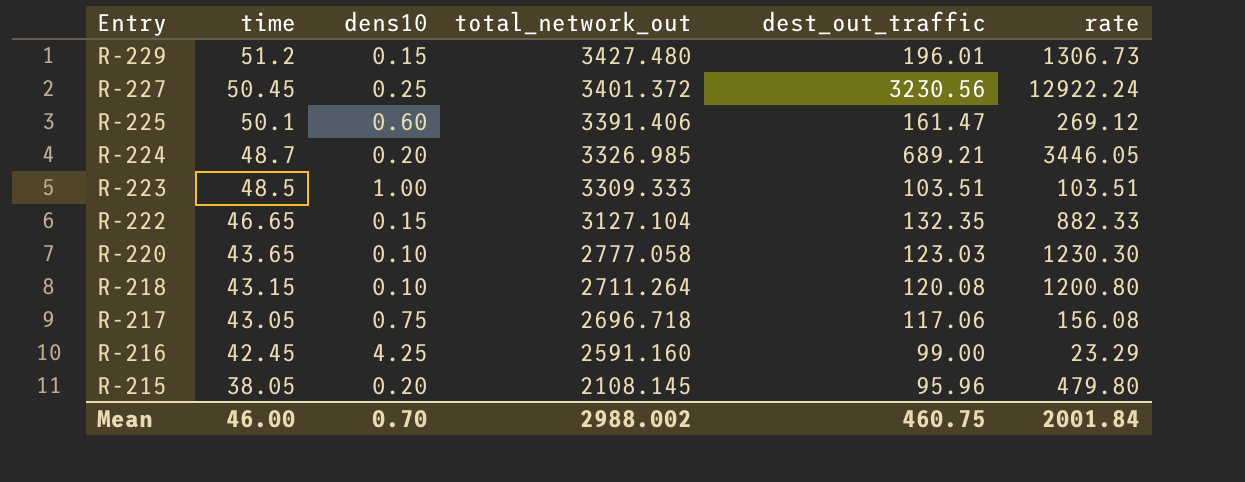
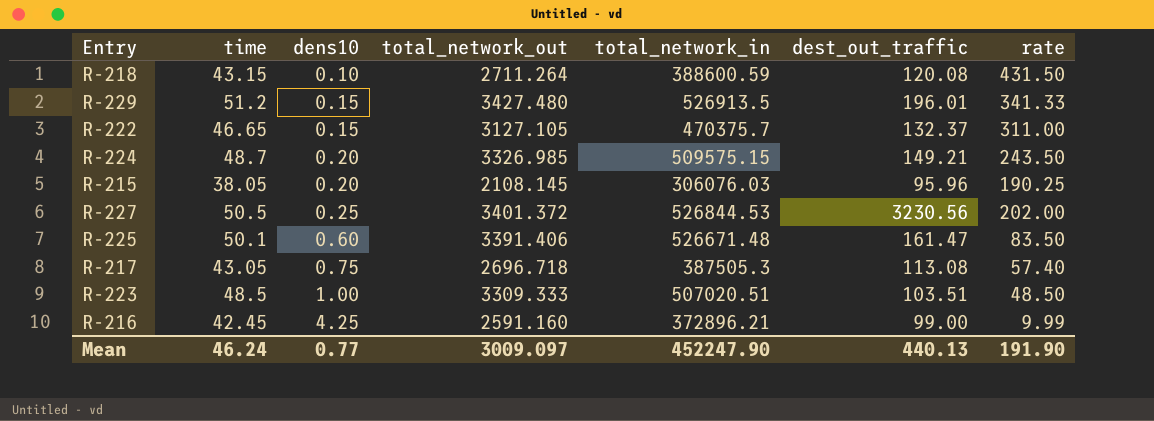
row order: Entry descending -> dens10 ascending
column total_network_in | position: none -> 5
column rate | formula: [dest_out_traffic] / [dens10] -> [time] / [dens10]
row R-220: 43.65 | 0.10 | 2777.058 | 123.03 | 1230.30 -> none
R-222 | total_network_out: 3127.104 -> 3127.105
R-222 | dest_out_traffic: 132.35 -> 132.37
R-224 | dest_out_traffic: 689.21 -> 149.21
R-227 | time: 50.45 -> 50.5
R-217 | dest_out_traffic: 117.06 -> 113.08
Mean | time: 46.00 -> 46.24
Mean | dens10: 0.70 -> 0.77
Mean | total_network_out: 2988.002 -> 3009.097
Mean | dest_out_traffic: 460.75 -> 440.13
Mean | rate: 2001.84 -> 191.90

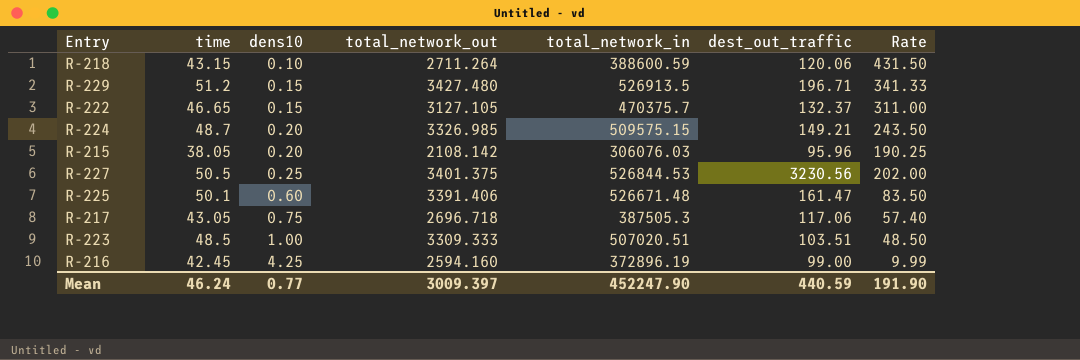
column name: rate -> Rate
R-218 | dest_out_traffic: 120.08 -> 120.06
R-229 | dest_out_traffic: 196.01 -> 196.71
R-215 | total_network_out: 2108.145 -> 2108.142
R-227 | total_network_out: 3401.372 -> 3401.375
R-217 | dest_out_traffic: 113.08 -> 117.06
R-216 | total_network_out: 2591.160 -> 2594.160
R-216 | total_network_in: 372896.21 -> 372896.19
Mean | total_network_out: 3009.097 -> 3009.397
Mean | dest_out_traffic: 440.13 -> 440.59

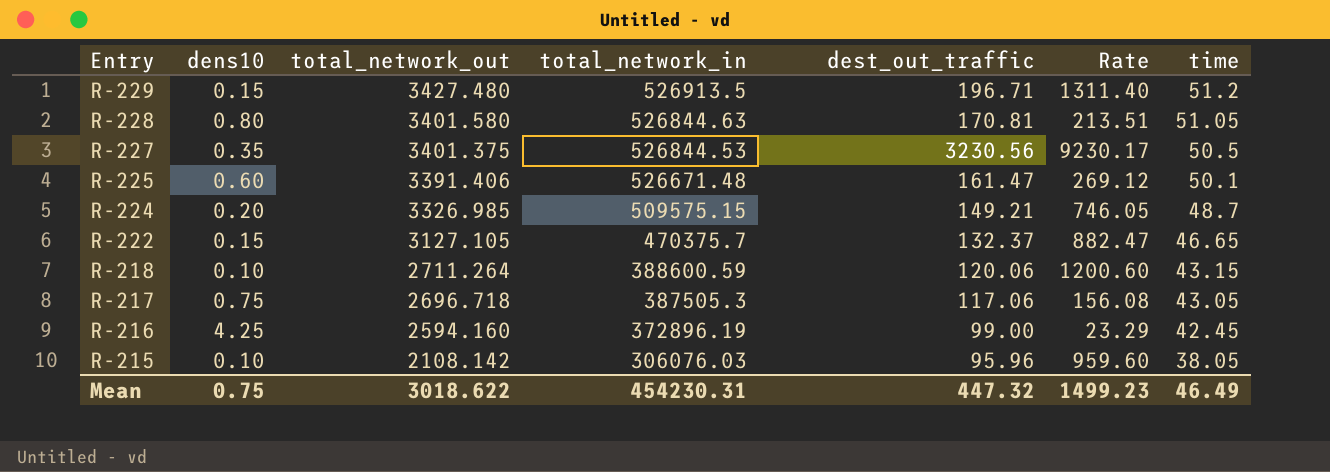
row order: dens10 ascending -> Entry descending
column Rate | formula: [time] / [dens10] -> [dest_out_traffic] / [dens10]
column time | position: 2 -> 7
row R-223: 48.5 | 1.00 | 3309.333 | 507020.51 | 103.51 | 48.50 -> none
row R-228: none -> 0.80 | 3401.580 | 526844.63 | 170.81 | 213.51 | 51.05
R-227 | dens10: 0.25 -> 0.35
R-215 | dens10: 0.20 -> 0.10
Mean | dens10: 0.77 -> 0.75
Mean | total_network_out: 3009.397 -> 3018.622
Mean | total_network_in: 452247.90 -> 454230.31
Mean | dest_out_traffic: 440.59 -> 447.32
Mean | Rate: 191.90 -> 1499.23
Mean | time: 46.24 -> 46.49

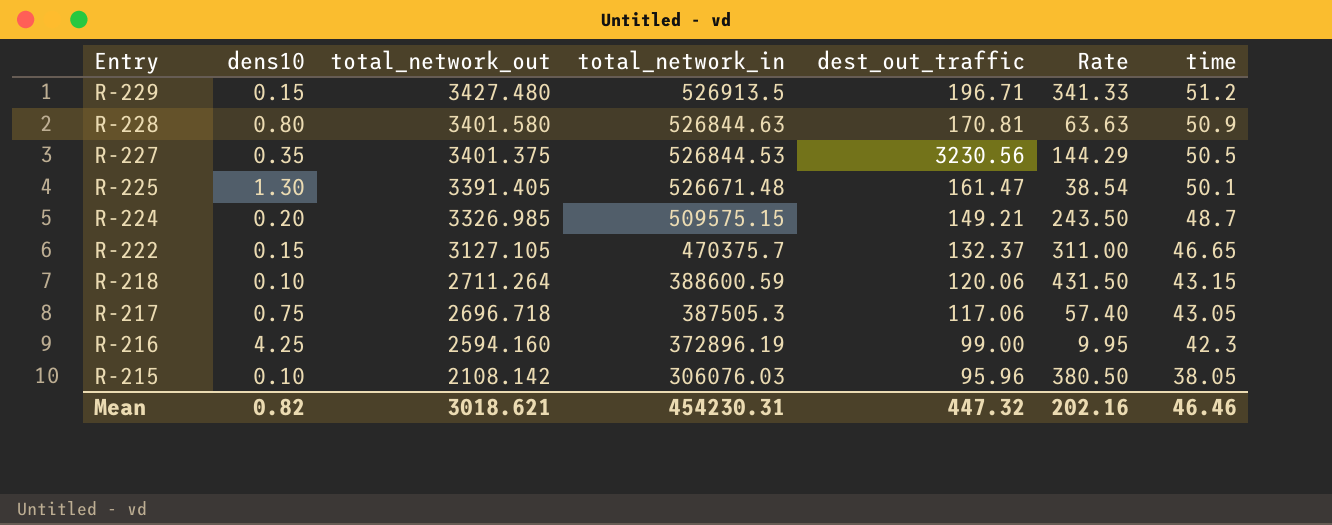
column Rate | formula: [dest_out_traffic] / [dens10] -> [time] / [dens10]
R-228 | time: 51.05 -> 50.9
R-225 | dens10: 0.60 -> 1.30
R-225 | total_network_out: 3391.406 -> 3391.405
R-216 | time: 42.45 -> 42.3
Mean | dens10: 0.75 -> 0.82
Mean | total_network_out: 3018.622 -> 3018.621
Mean | Rate: 1499.23 -> 202.16
Mean | time: 46.49 -> 46.46

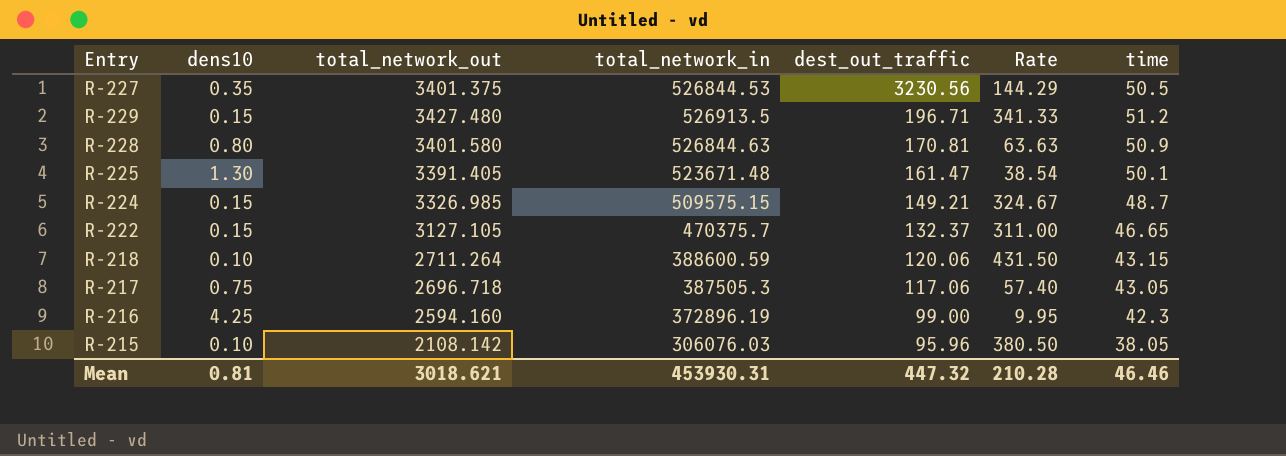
row order: Entry descending -> dest_out_traffic descending
R-225 | total_network_in: 526671.48 -> 523671.48
R-224 | dens10: 0.20 -> 0.15
R-224 | Rate: 243.50 -> 324.67
Mean | dens10: 0.82 -> 0.81
Mean | total_network_in: 454230.31 -> 453930.31
Mean | Rate: 202.16 -> 210.28

